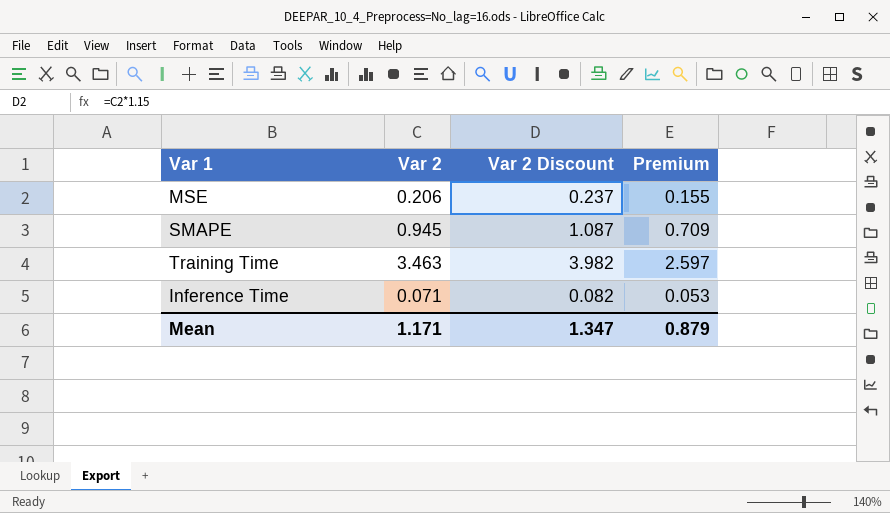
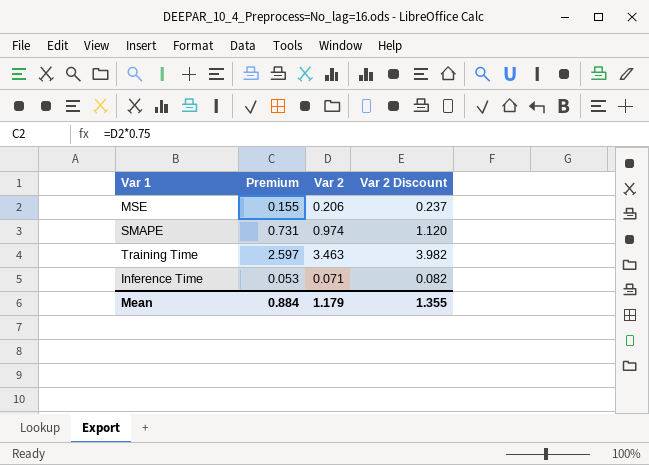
column Premium | position: 4 -> 2
SMAPE | Premium: 0.709 -> 0.731
SMAPE | Var 2: 0.945 -> 0.974
SMAPE | Var 2 Discount: 1.087 -> 1.120
Mean | Premium: 0.879 -> 0.884
Mean | Var 2: 1.171 -> 1.179
Mean | Var 2 Discount: 1.347 -> 1.355

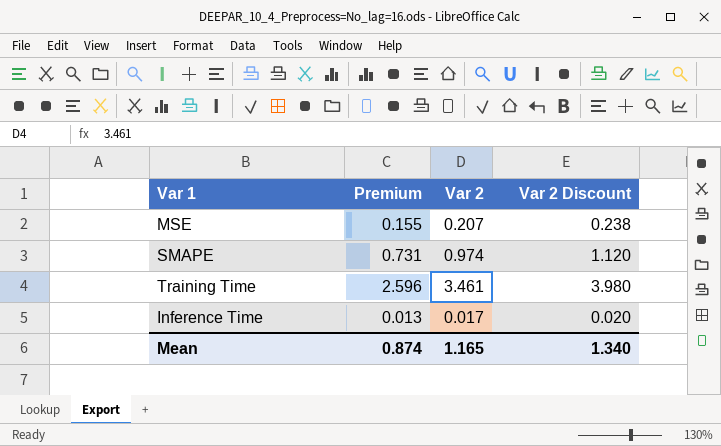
MSE | Var 2: 0.206 -> 0.207
MSE | Var 2 Discount: 0.237 -> 0.238
Training Time | Premium: 2.597 -> 2.596
Training Time | Var 2: 3.463 -> 3.461
Training Time | Var 2 Discount: 3.982 -> 3.980
Inference Time | Premium: 0.053 -> 0.013
Inference Time | Var 2: 0.071 -> 0.017
Inference Time | Var 2 Discount: 0.082 -> 0.020
Mean | Premium: 0.884 -> 0.874
Mean | Var 2: 1.179 -> 1.165
Mean | Var 2 Discount: 1.355 -> 1.340

